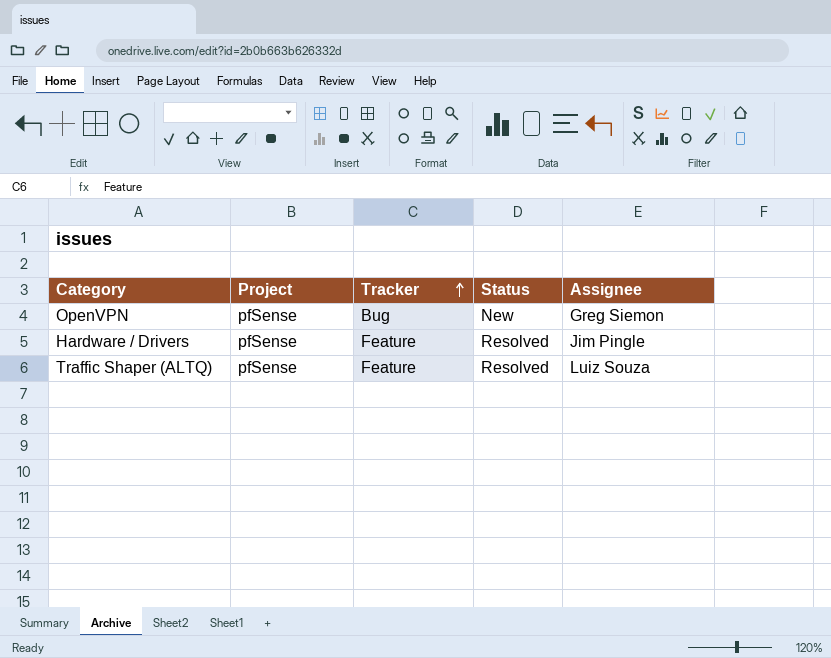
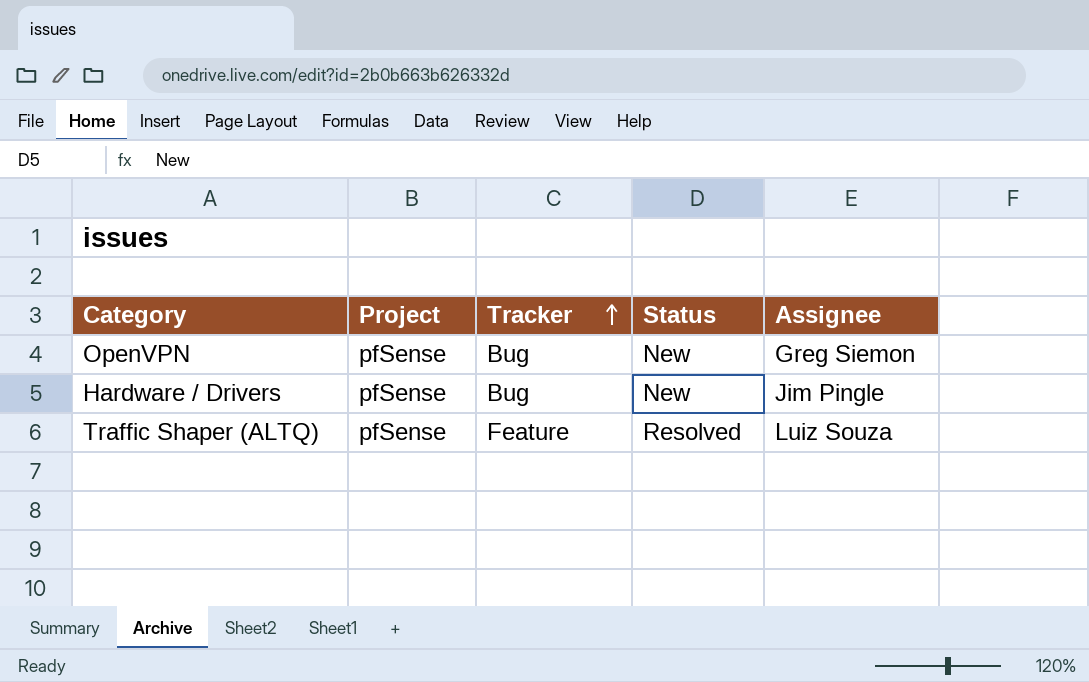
Hardware / Drivers | Tracker: Feature -> Bug
Hardware / Drivers | Status: Resolved -> New

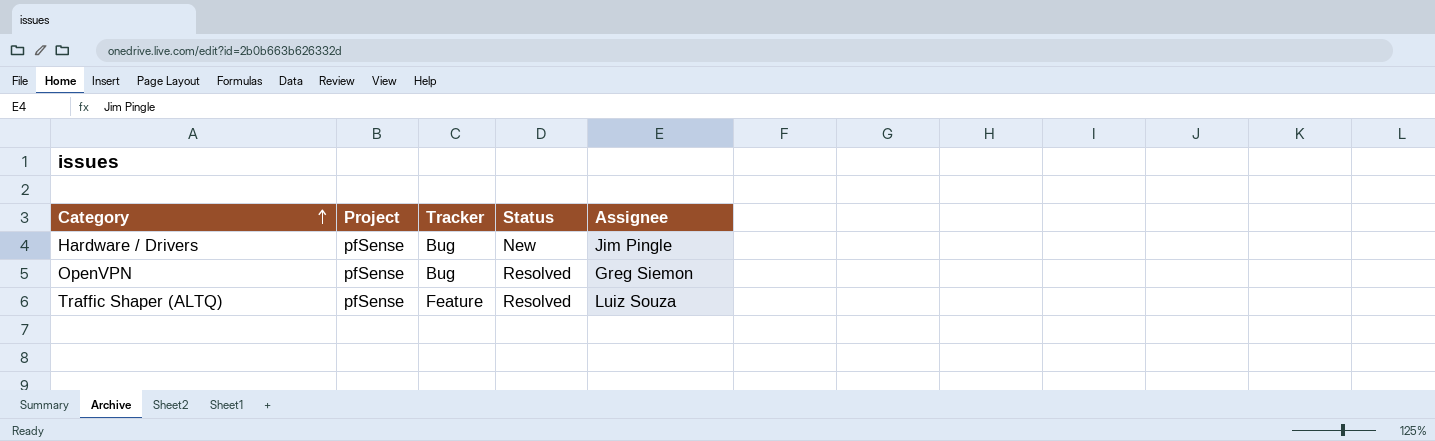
row order: Tracker ascending -> Category ascending
OpenVPN | Status: New -> Resolved

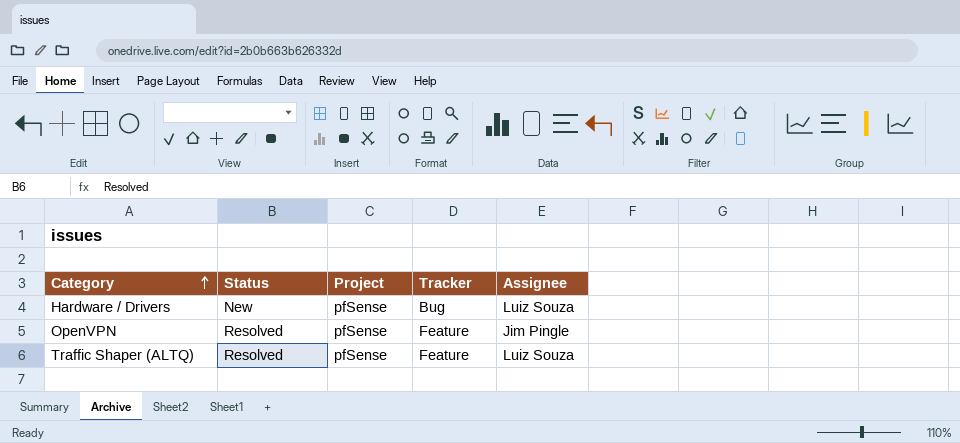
column Status | position: 4 -> 2
Hardware / Drivers | Assignee: Jim Pingle -> Luiz Souza
OpenVPN | Tracker: Bug -> Feature
OpenVPN | Assignee: Greg Siemon -> Jim Pingle

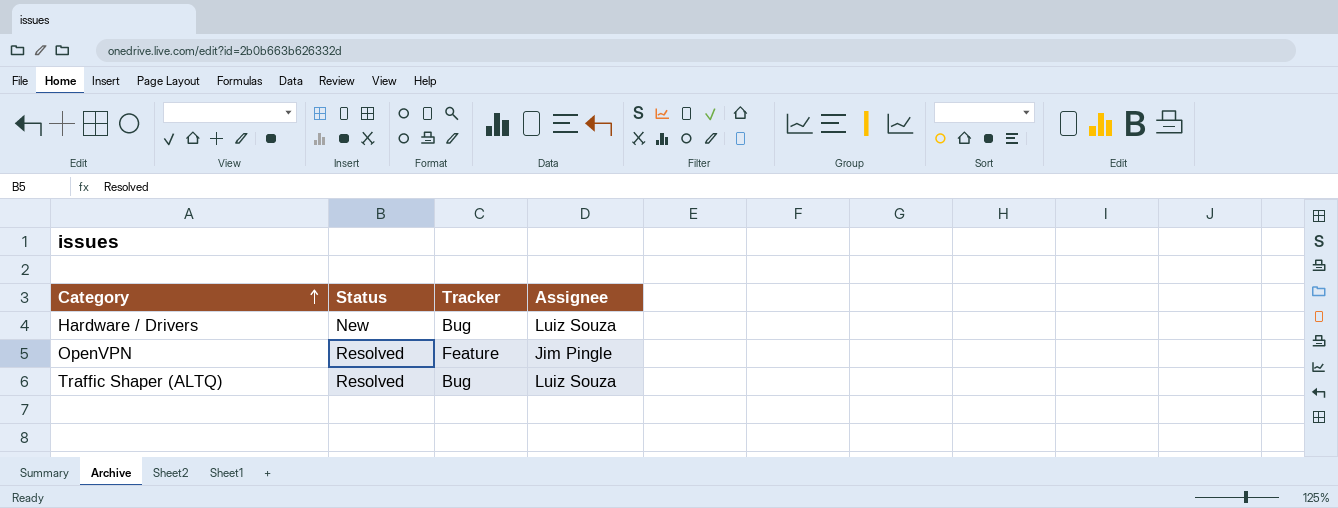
column Project | position: 3 -> none
Traffic Shaper (ALTQ) | Tracker: Feature -> Bug

